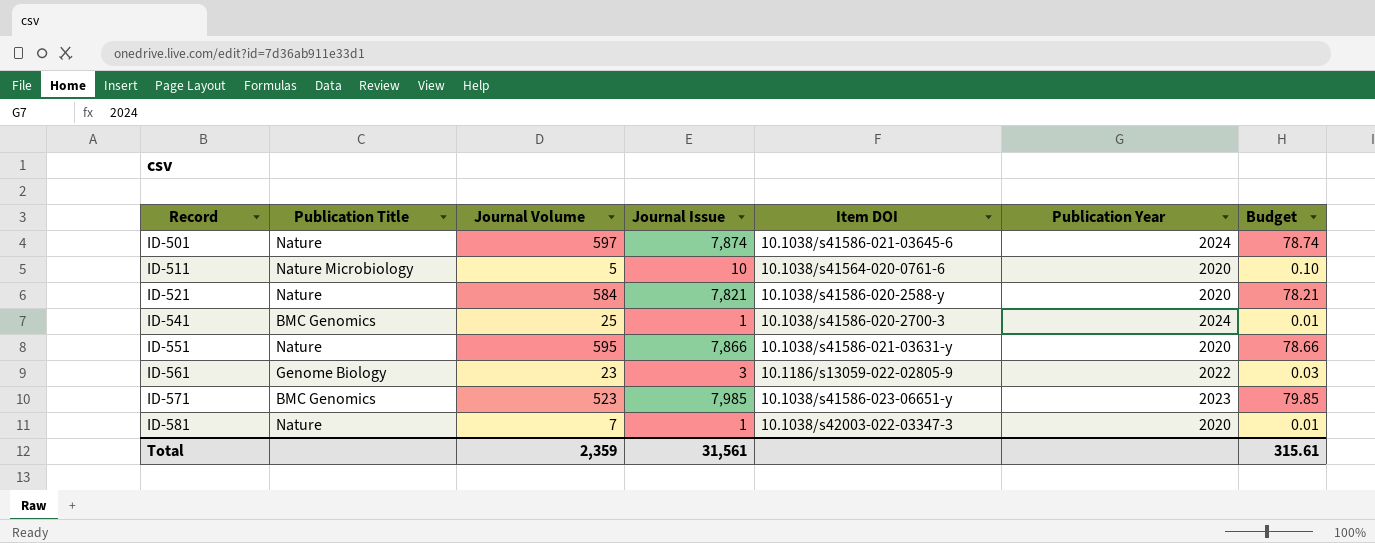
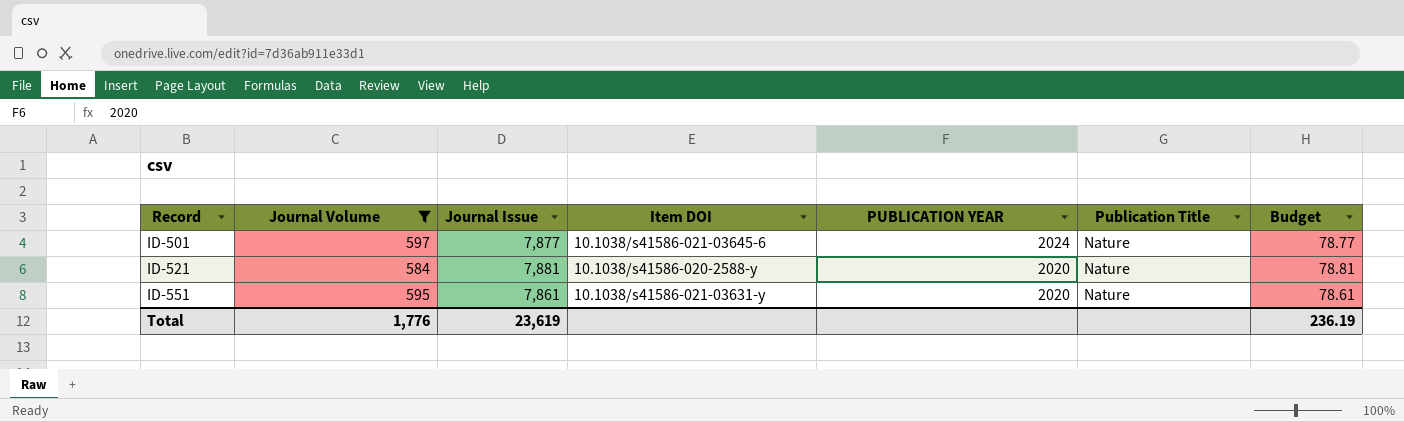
filter: none -> Journal Volume >= 584
column name: Publication Year -> PUBLICATION YEAR
column Publication Title | position: 2 -> 6
ID-501 | Journal Issue: 7,874 -> 7,877
ID-501 | Budget: 78.74 -> 78.77
ID-521 | Journal Issue: 7,821 -> 7,881
ID-521 | Budget: 78.21 -> 78.81
ID-551 | Journal Issue: 7,866 -> 7,861
ID-551 | Budget: 78.66 -> 78.61
Total | Journal Volume: 2,359 -> 1,776
Total | Journal Issue: 31,561 -> 23,619
Total | Budget: 315.61 -> 236.19

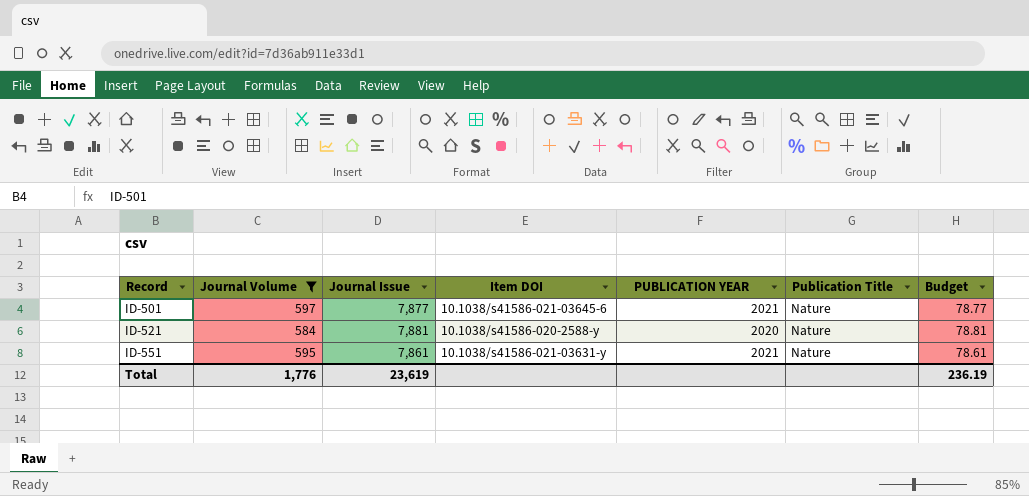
ID-501 | PUBLICATION YEAR: 2024 -> 2021
ID-551 | PUBLICATION YEAR: 2020 -> 2021

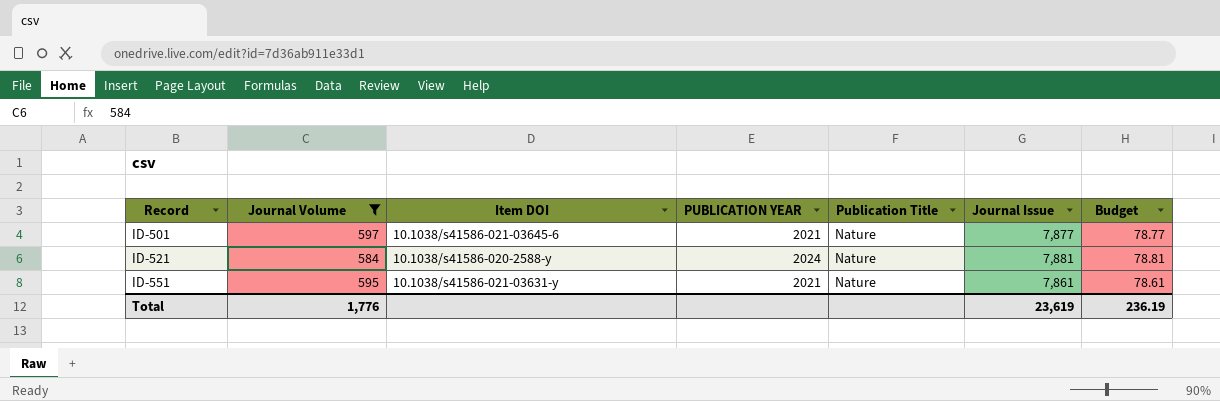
column Journal Issue | position: 3 -> 6
ID-521 | PUBLICATION YEAR: 2020 -> 2024

